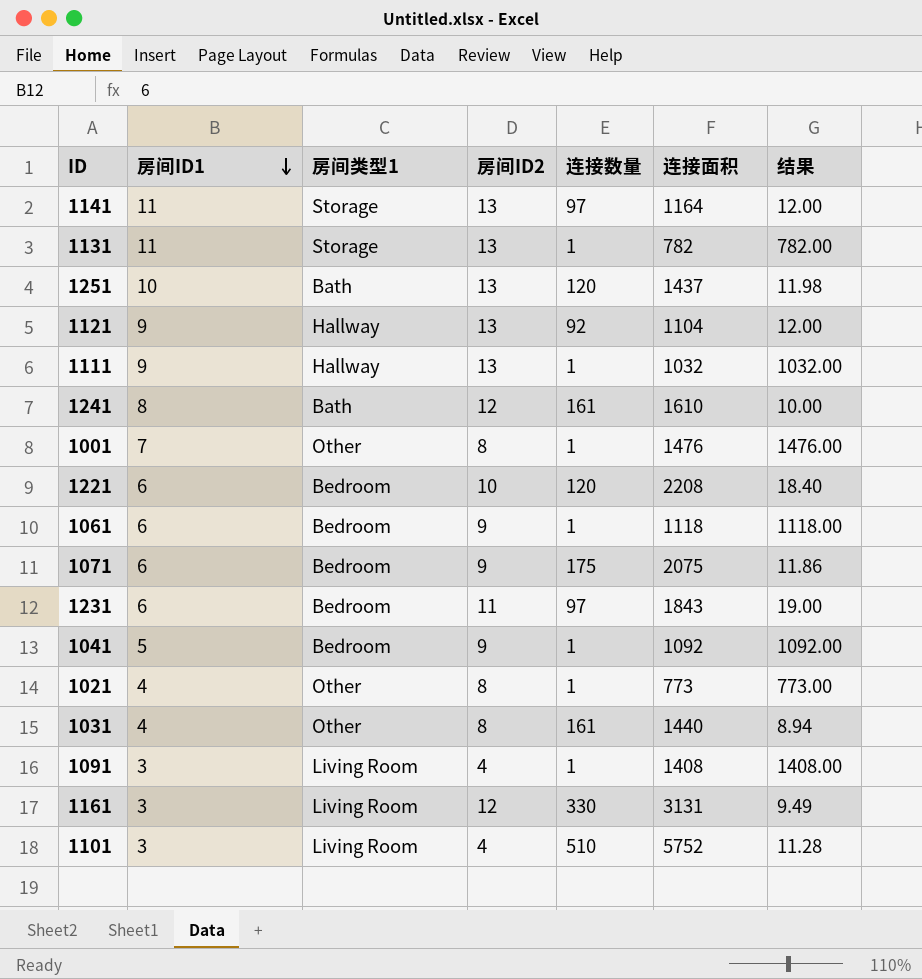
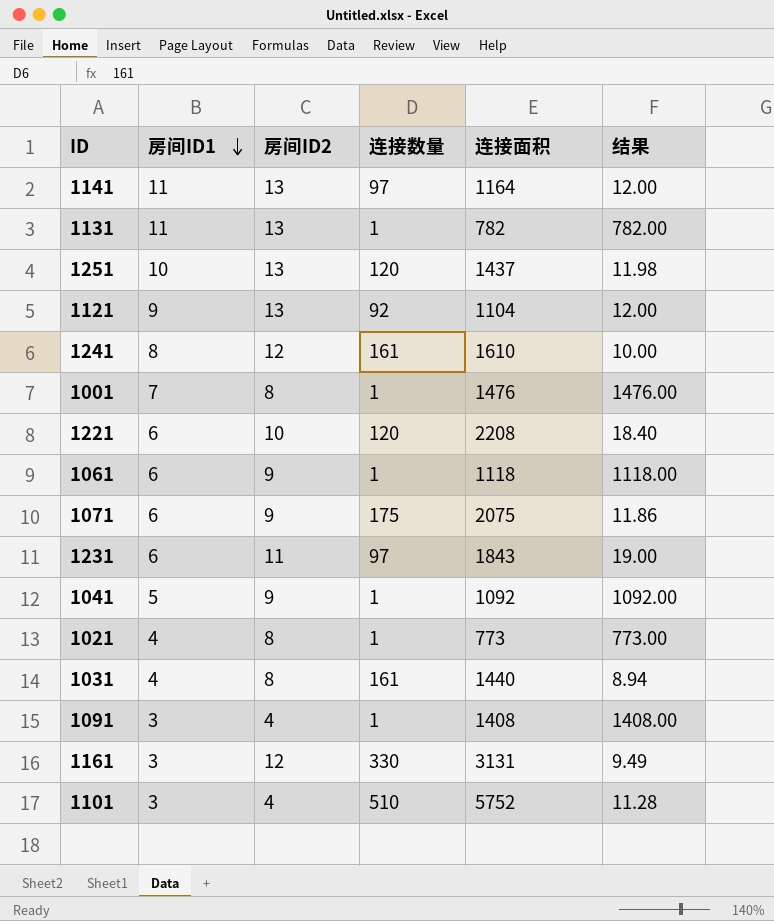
column 房间类型1 | position: 3 -> none
row 1111: 9 | Hallway | 13 | 1 | 1032 | 1032.00 -> none

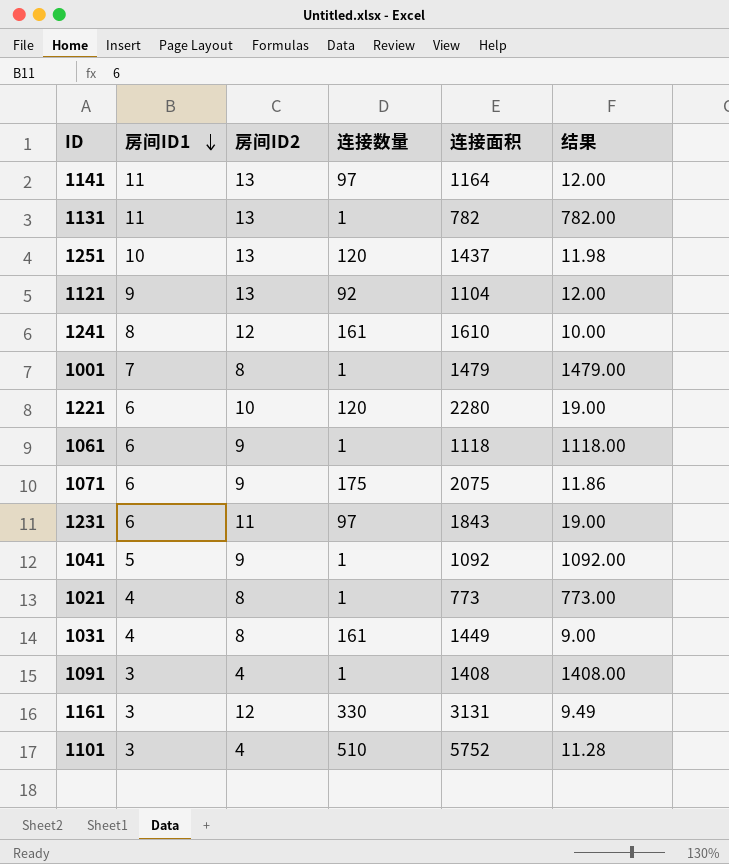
1001 | 连接面积: 1476 -> 1479
1001 | 结果: 1476.00 -> 1479.00
1221 | 连接面积: 2208 -> 2280
1221 | 结果: 18.40 -> 19.00
1031 | 连接面积: 1440 -> 1449
1031 | 结果: 8.94 -> 9.00

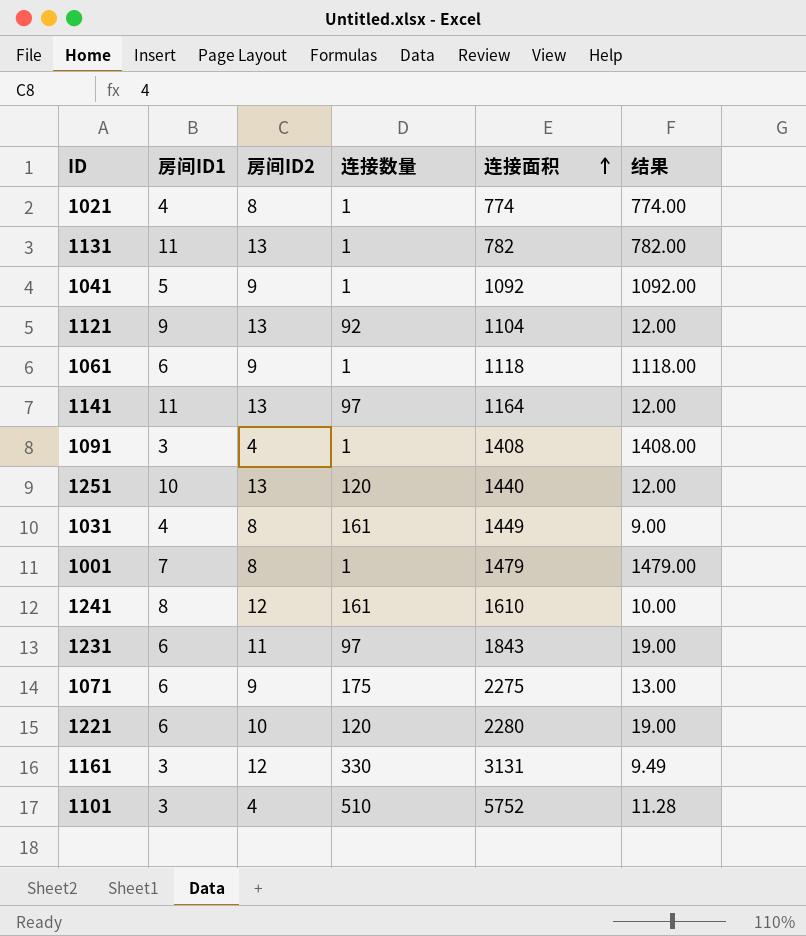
row order: 房间ID1 descending -> 连接面积 ascending
1021 | 连接面积: 773 -> 774
1021 | 结果: 773.00 -> 774.00
1251 | 连接面积: 1437 -> 1440
1251 | 结果: 11.98 -> 12.00
1071 | 连接面积: 2075 -> 2275
1071 | 结果: 11.86 -> 13.00

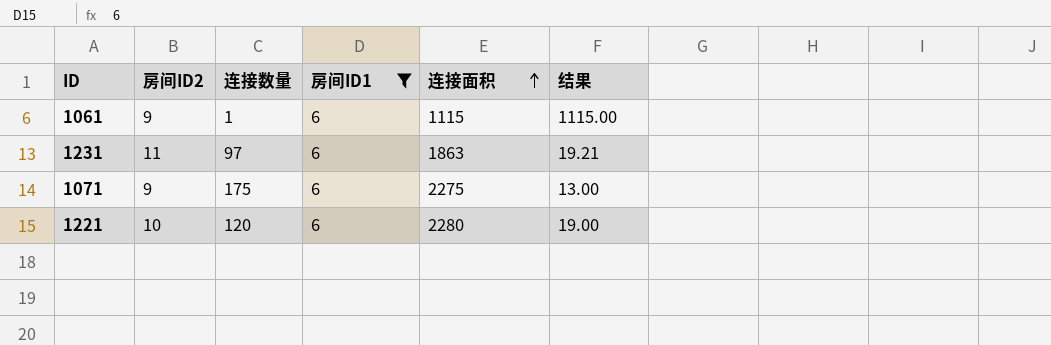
filter: none -> 房间ID1 = 6
column 房间ID1 | position: 2 -> 4
1061 | 连接面积: 1118 -> 1115
1061 | 结果: 1118.00 -> 1115.00
1231 | 连接面积: 1843 -> 1863
1231 | 结果: 19.00 -> 19.21

